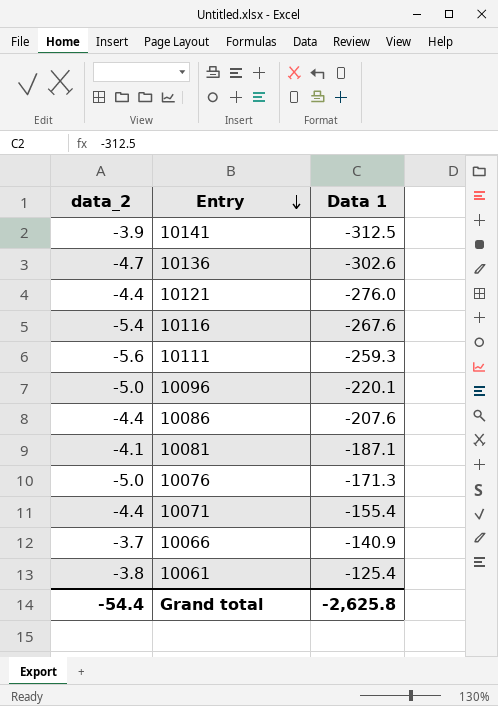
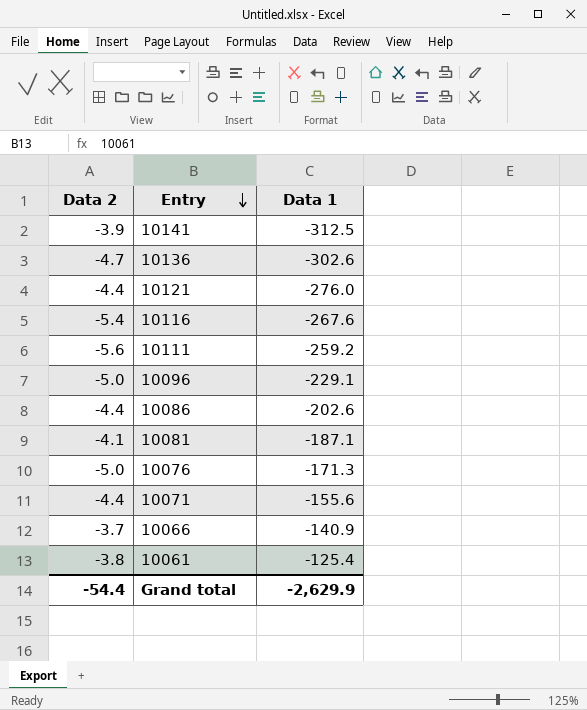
column name: data_2 -> Data 2
10111 | Data 1: -259.3 -> -259.2
10096 | Data 1: -220.1 -> -229.1
10086 | Data 1: -207.6 -> -202.6
10071 | Data 1: -155.4 -> -155.6
Grand total | Data 1: -2,625.8 -> -2,629.9

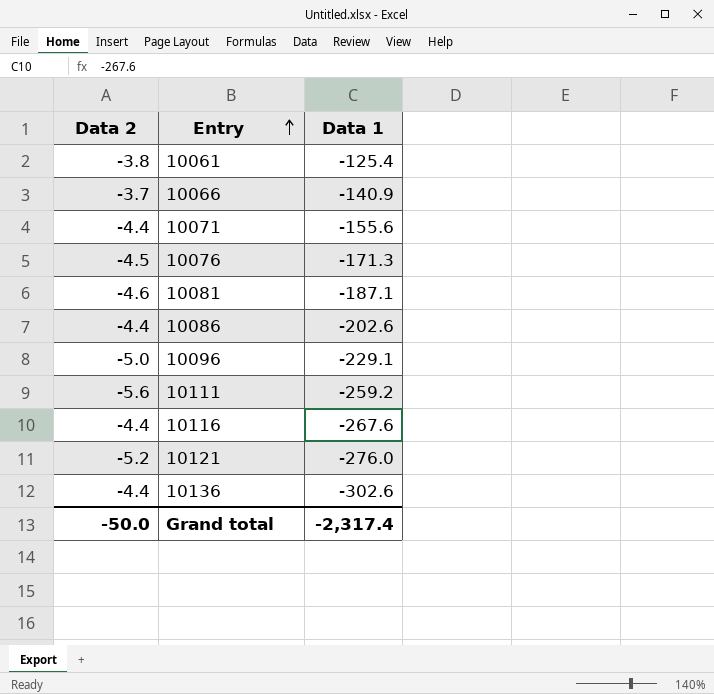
row order: Entry descending -> Entry ascending
row 10141: -3.9 | -312.5 -> none
10076 | Data 2: -5.0 -> -4.5
10081 | Data 2: -4.1 -> -4.6
10116 | Data 2: -5.4 -> -4.4
10121 | Data 2: -4.4 -> -5.2
10136 | Data 2: -4.7 -> -4.4
Grand total | Data 2: -54.4 -> -50.0
Grand total | Data 1: -2,629.9 -> -2,317.4

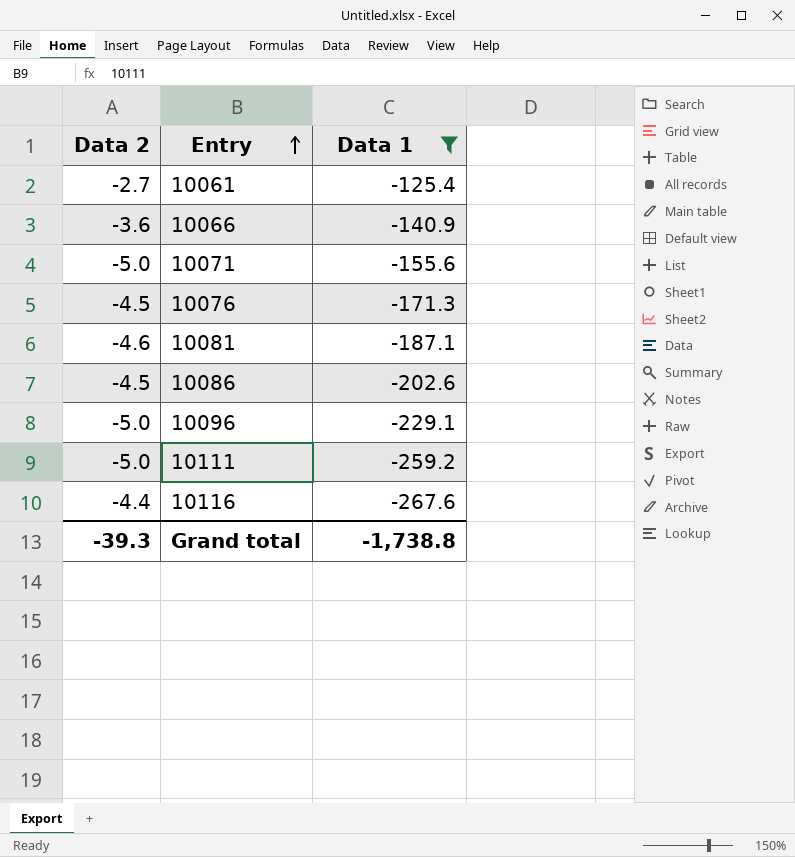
filter: none -> Data 1 >= -267.6
10061 | Data 2: -3.8 -> -2.7
10066 | Data 2: -3.7 -> -3.6
10071 | Data 2: -4.4 -> -5.0
10086 | Data 2: -4.4 -> -4.5
10111 | Data 2: -5.6 -> -5.0
Grand total | Data 2: -50.0 -> -39.3
Grand total | Data 1: -2,317.4 -> -1,738.8

